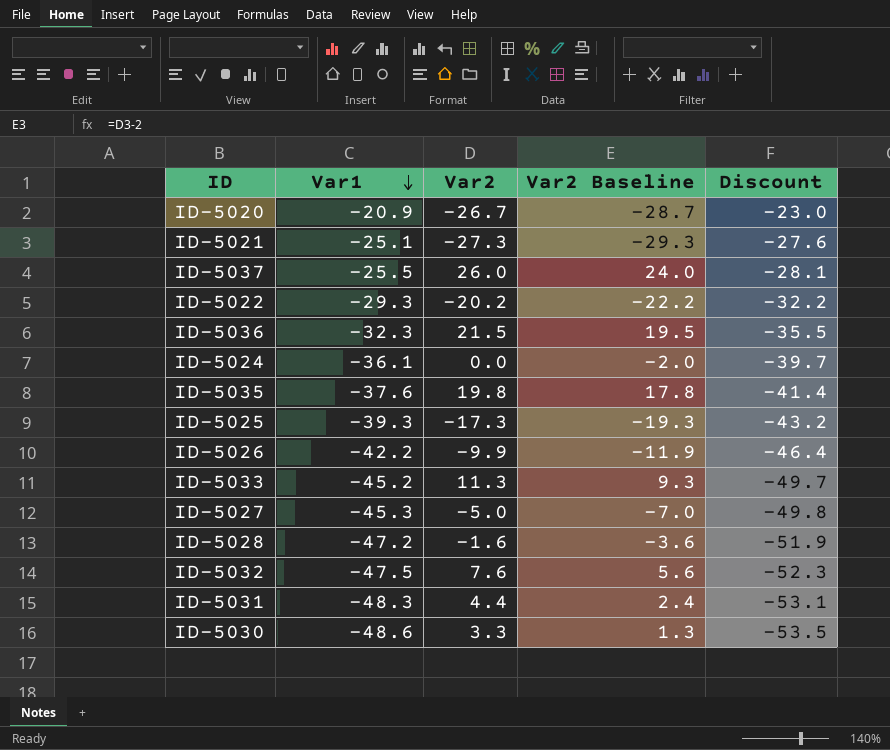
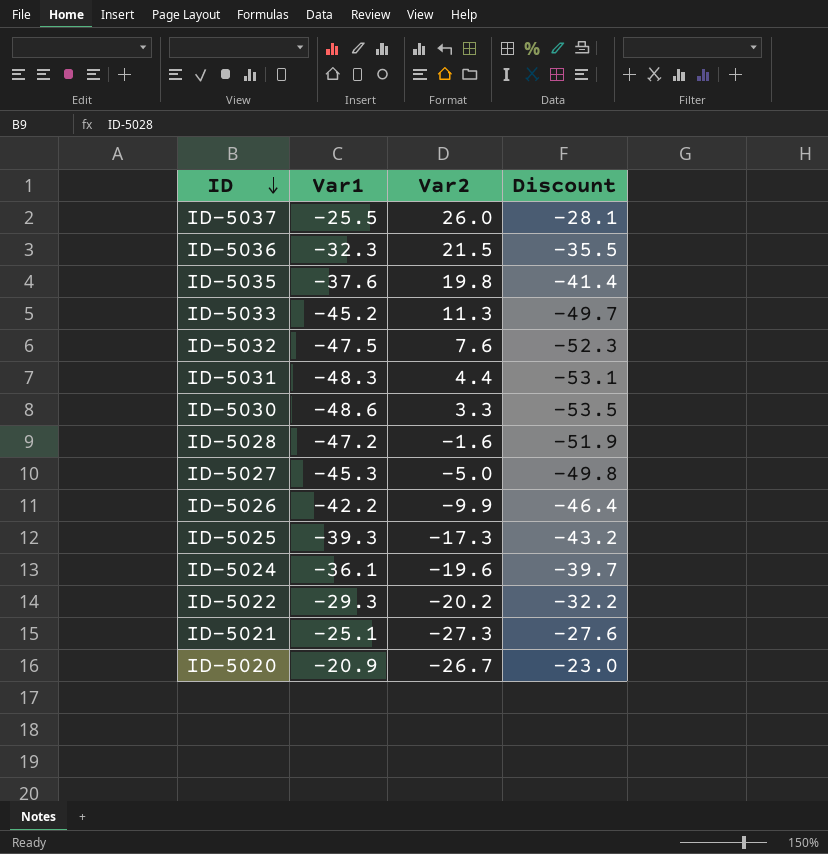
row order: Var1 descending -> ID descending
column Var2 Baseline | formula: [Var2] - 2 -> none
ID-5024 | Var2: 0.0 -> -19.6

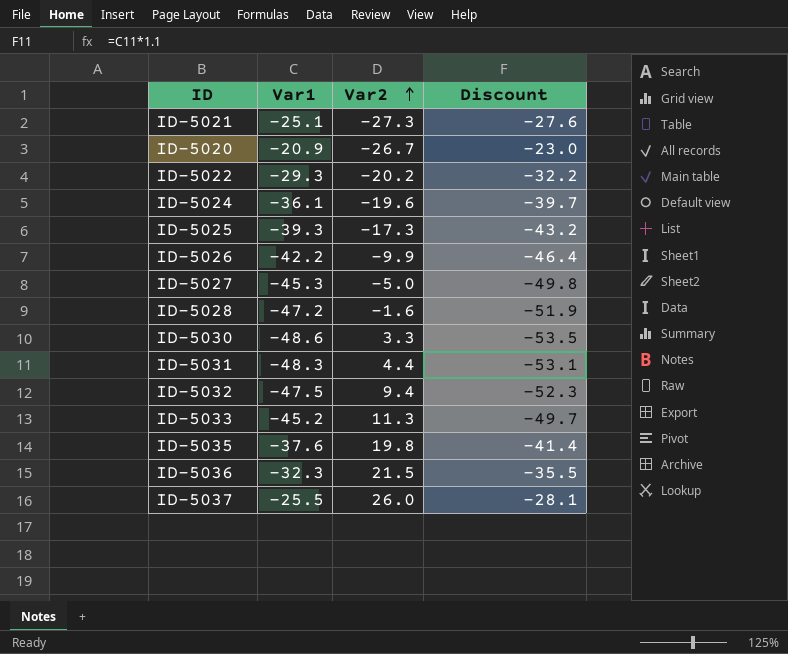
row order: ID descending -> Var2 ascending
ID-5032 | Var2: 7.6 -> 9.4

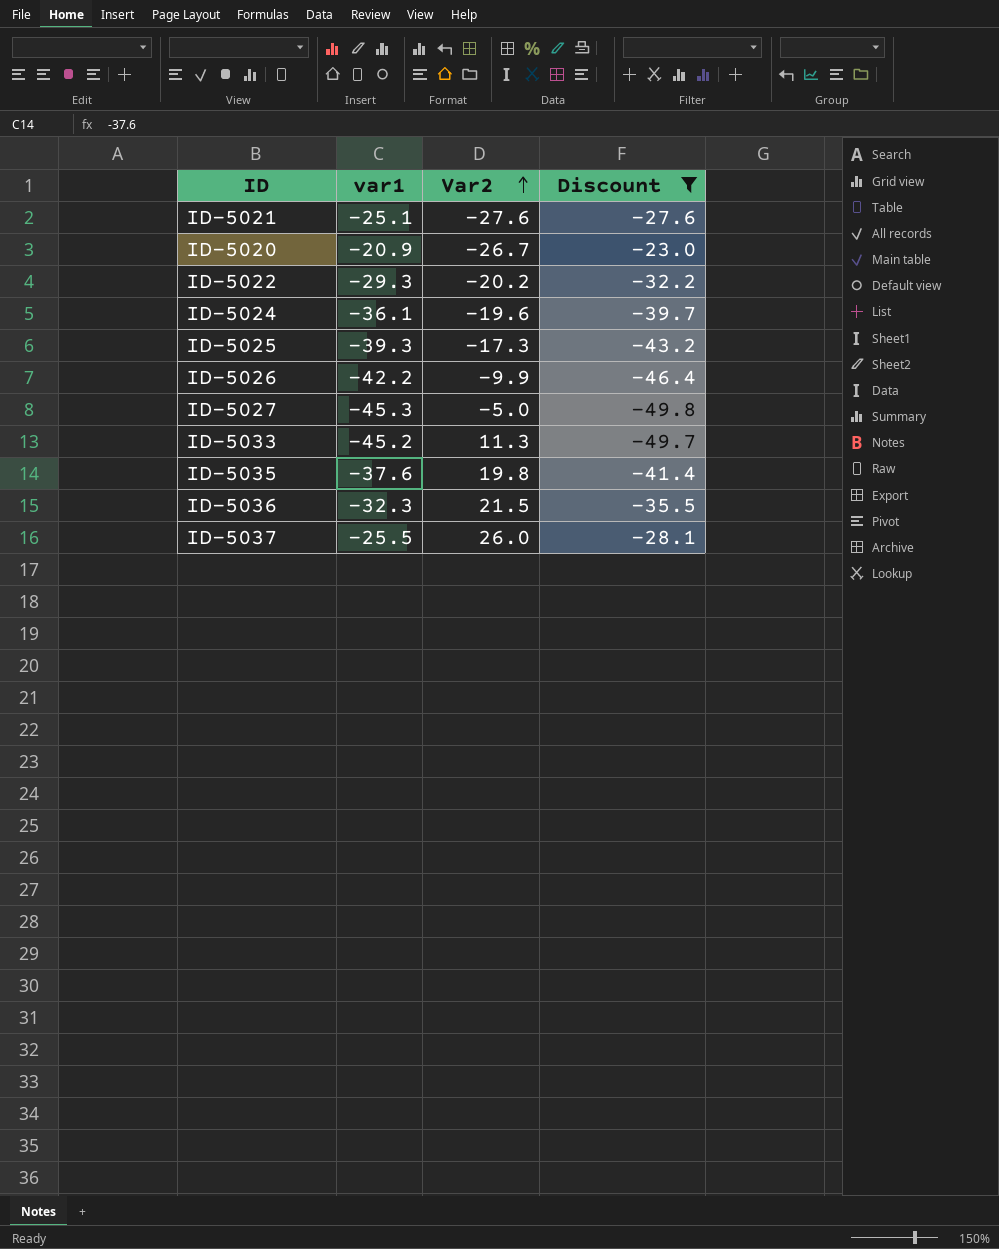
filter: none -> Discount >= -49.8
column name: Var1 -> var1
ID-5021 | Var2: -27.3 -> -27.6

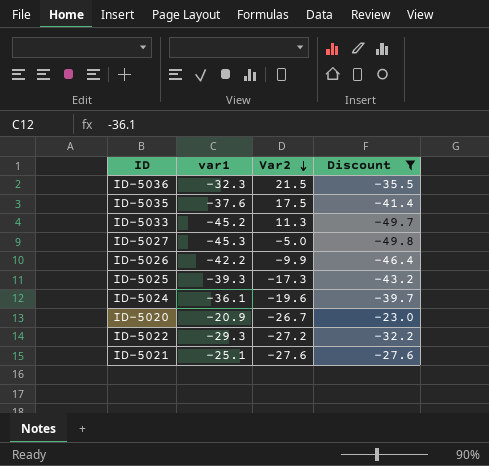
row order: Var2 ascending -> Var2 descending
row ID-5037: -25.5 | 26.0 | -28.1 -> none
ID-5035 | Var2: 19.8 -> 17.5
ID-5022 | Var2: -20.2 -> -27.2

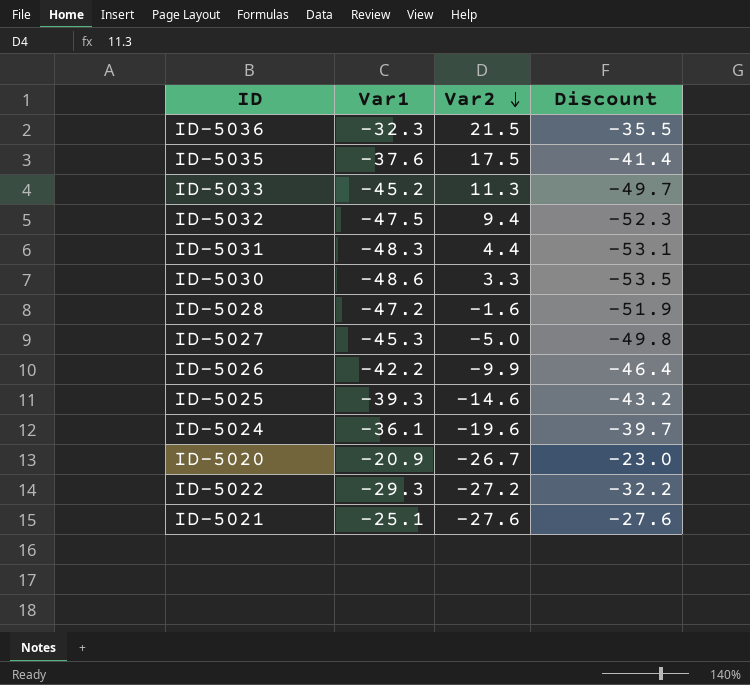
filter: Discount >= -49.8 -> none
column name: var1 -> Var1
ID-5025 | Var2: -17.3 -> -14.6

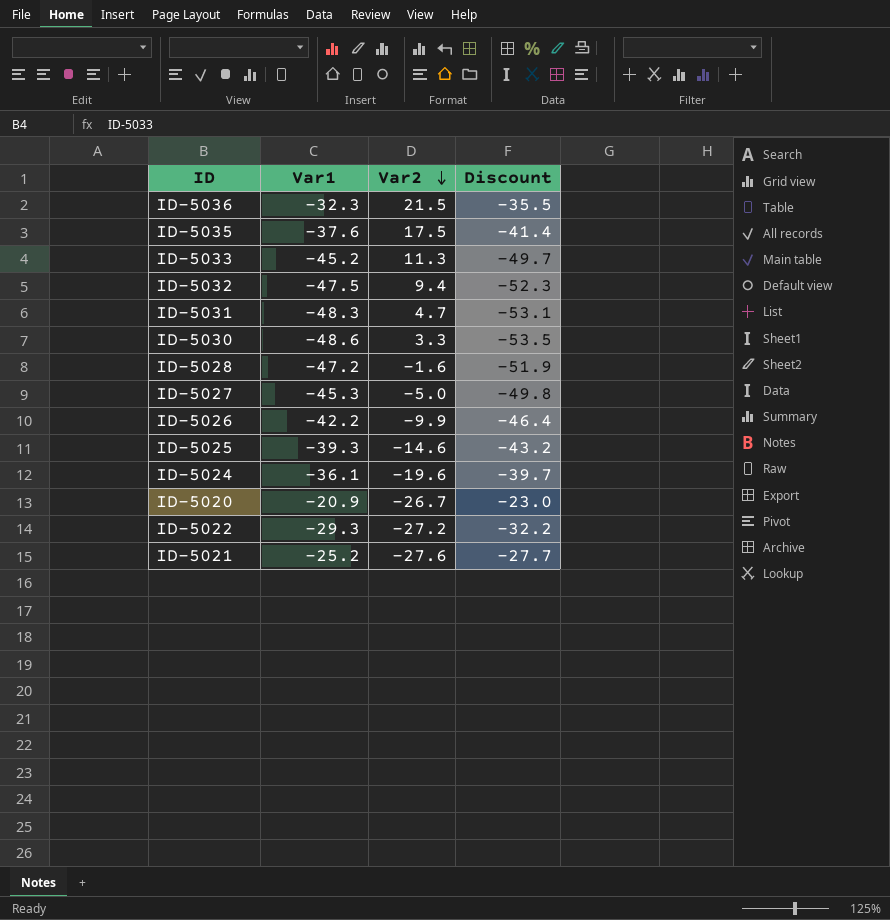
ID-5031 | Var2: 4.4 -> 4.7
ID-5021 | Var1: -25.1 -> -25.2
ID-5021 | Discount: -27.6 -> -27.7

